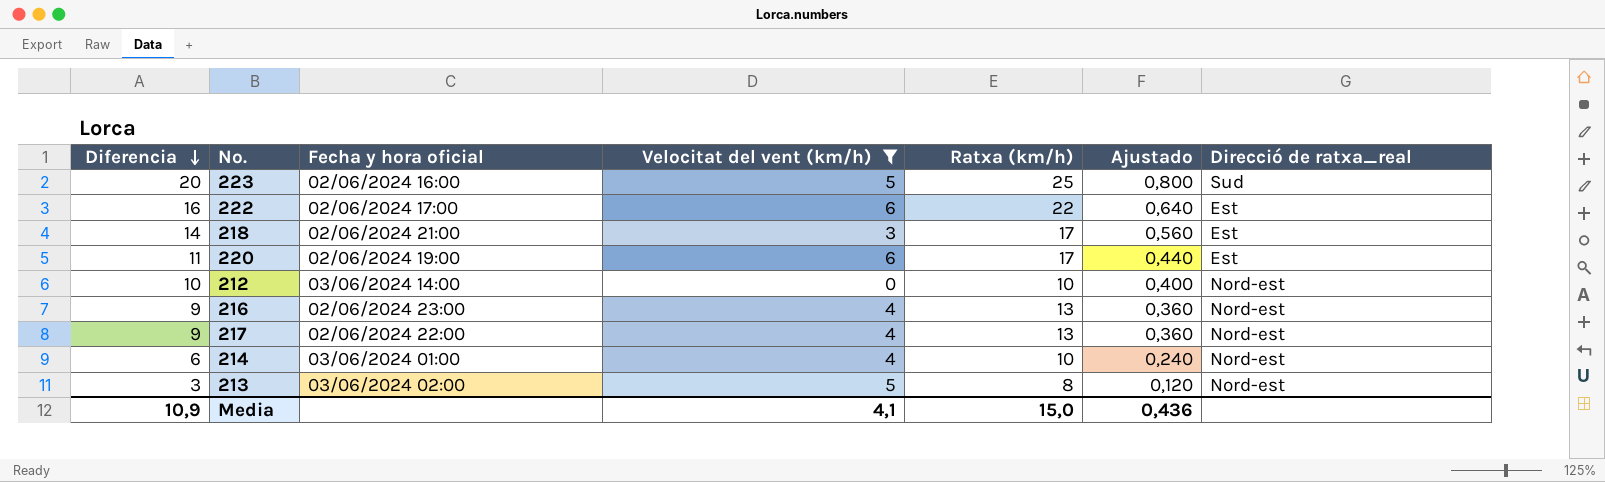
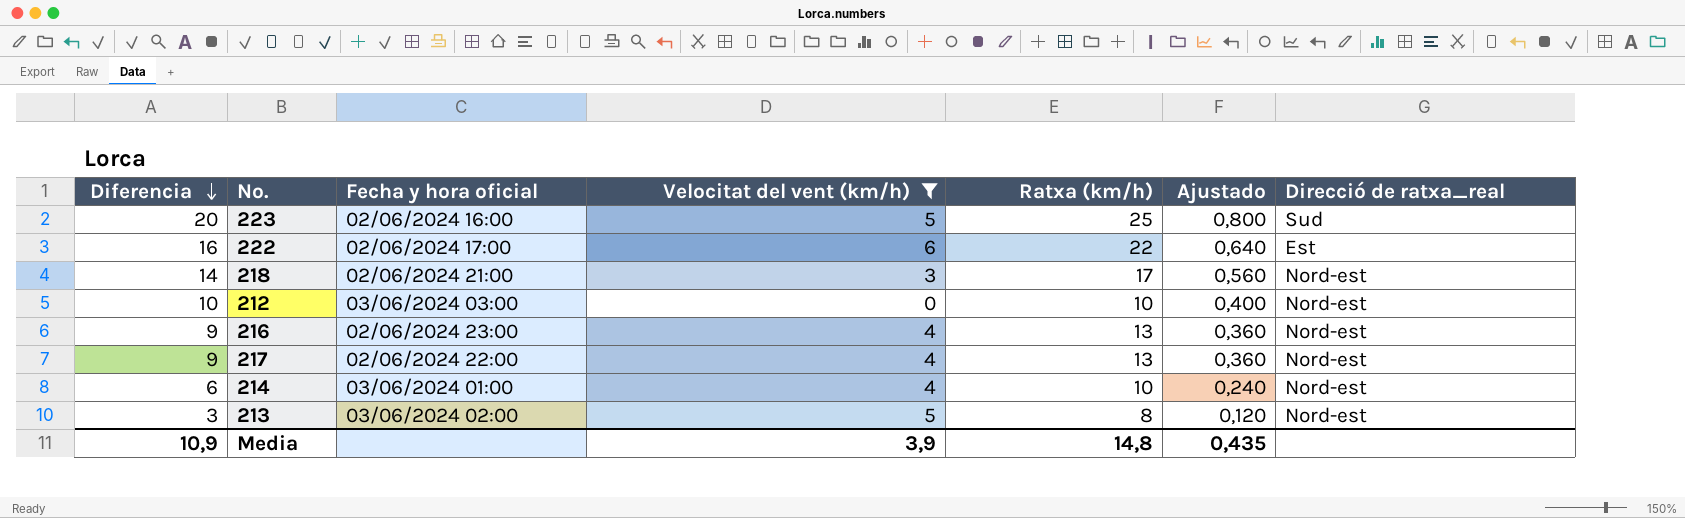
row 220: 11 | 02/06/2024 19:00 | 6 | 17 | 0,440 | Est -> none
218 | Direcció de ratxa_real: Est -> Nord-est
212 | Fecha y hora oficial: 03/06/2024 14:00 -> 03/06/2024 03:00
Media | Velocitat del vent (km/h): 4,1 -> 3,9
Media | Ratxa (km/h): 15,0 -> 14,8
Media | Ajustado: 0,436 -> 0,435

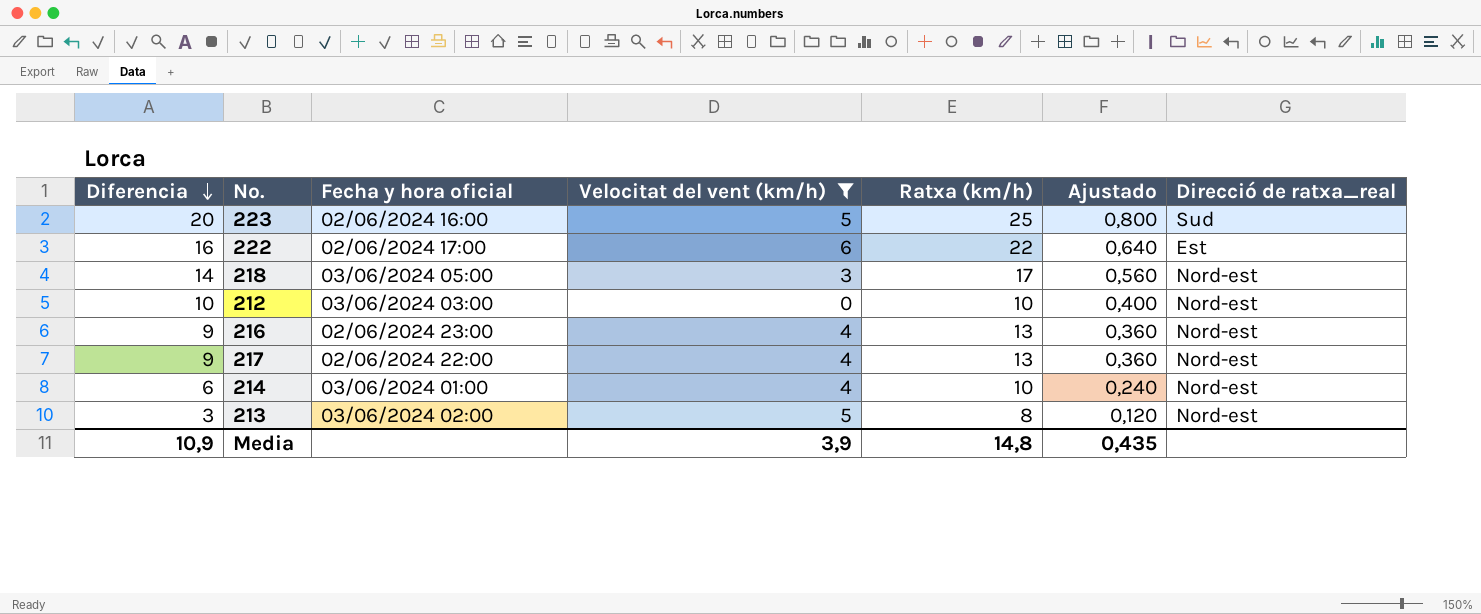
218 | Fecha y hora oficial: 02/06/2024 21:00 -> 03/06/2024 05:00

